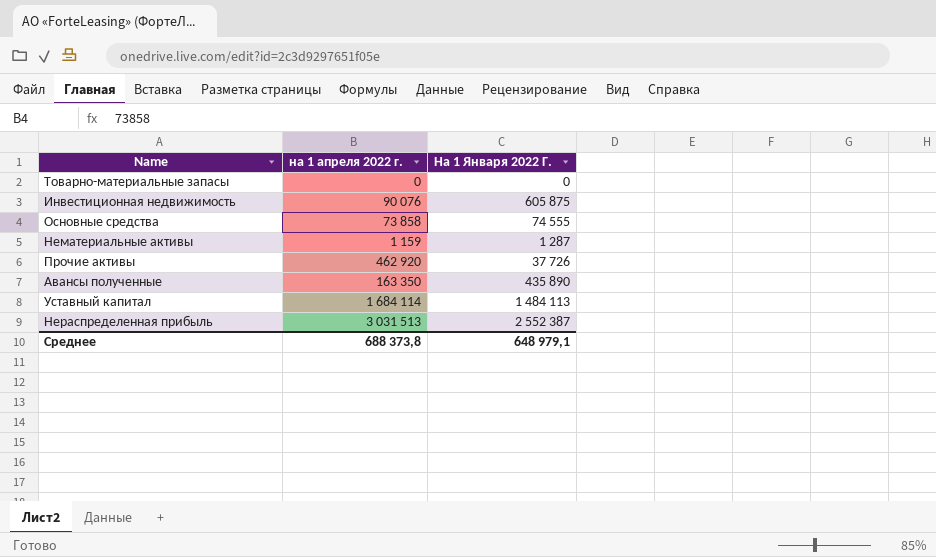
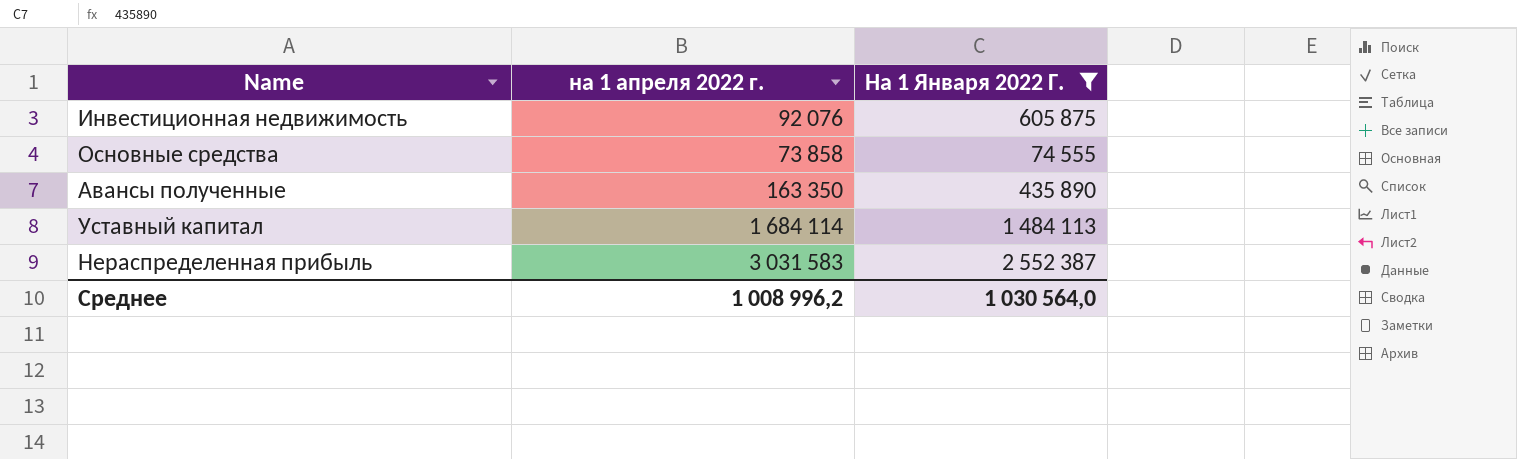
filter: none -> На 1 Января 2022 Г. >= 74 555
Инвестиционная недвижимость | на 1 апреля 2022 г.: 90 076 -> 92 076
Нераспределенная прибыль | на 1 апреля 2022 г.: 3 031 513 -> 3 031 583
Среднее | на 1 апреля 2022 г.: 688 373,8 -> 1 008 996,2
Среднее | На 1 Января 2022 Г.: 648 979,1 -> 1 030 564,0

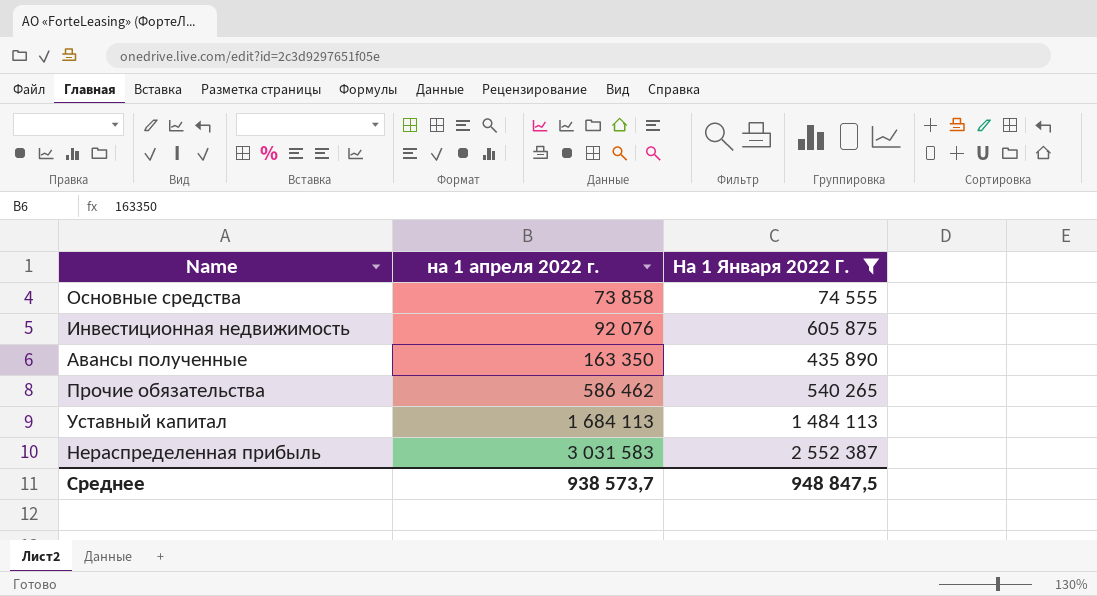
row order: none -> на 1 апреля 2022 г. ascending
row Прочие обязательства: none -> 586 462 | 540 265
Уставный капитал | на 1 апреля 2022 г.: 1 684 114 -> 1 684 113
Среднее | на 1 апреля 2022 г.: 1 008 996,2 -> 938 573,7
Среднее | На 1 Января 2022 Г.: 1 030 564,0 -> 948 847,5

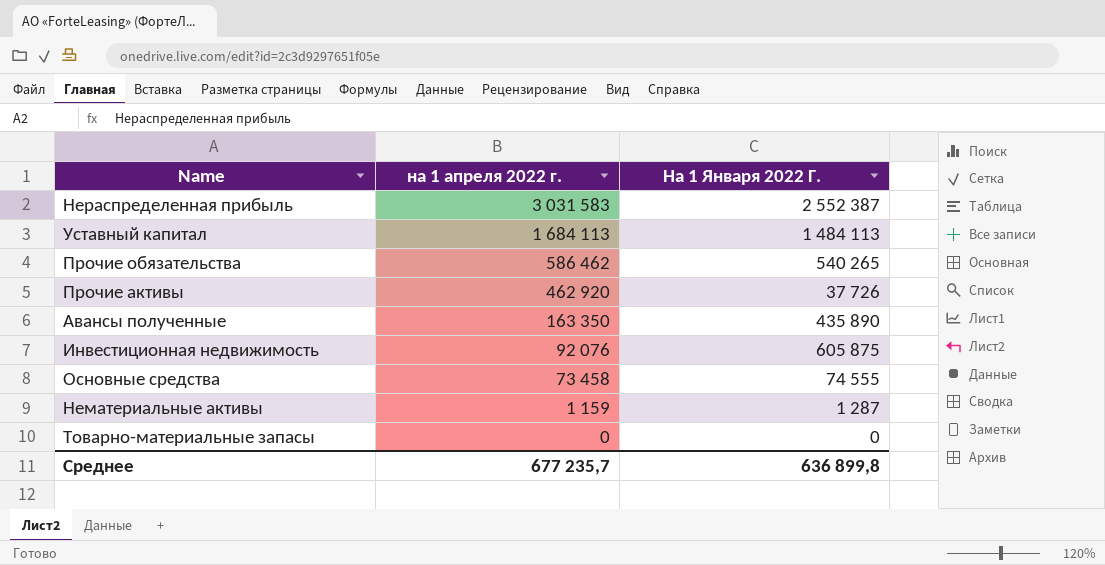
filter: На 1 Января 2022 Г. >= 74 555 -> none
row order: на 1 апреля 2022 г. ascending -> на 1 апреля 2022 г. descending
Основные средства | на 1 апреля 2022 г.: 73 858 -> 73 458
Среднее | на 1 апреля 2022 г.: 938 573,7 -> 677 235,7
Среднее | На 1 Января 2022 Г.: 948 847,5 -> 636 899,8

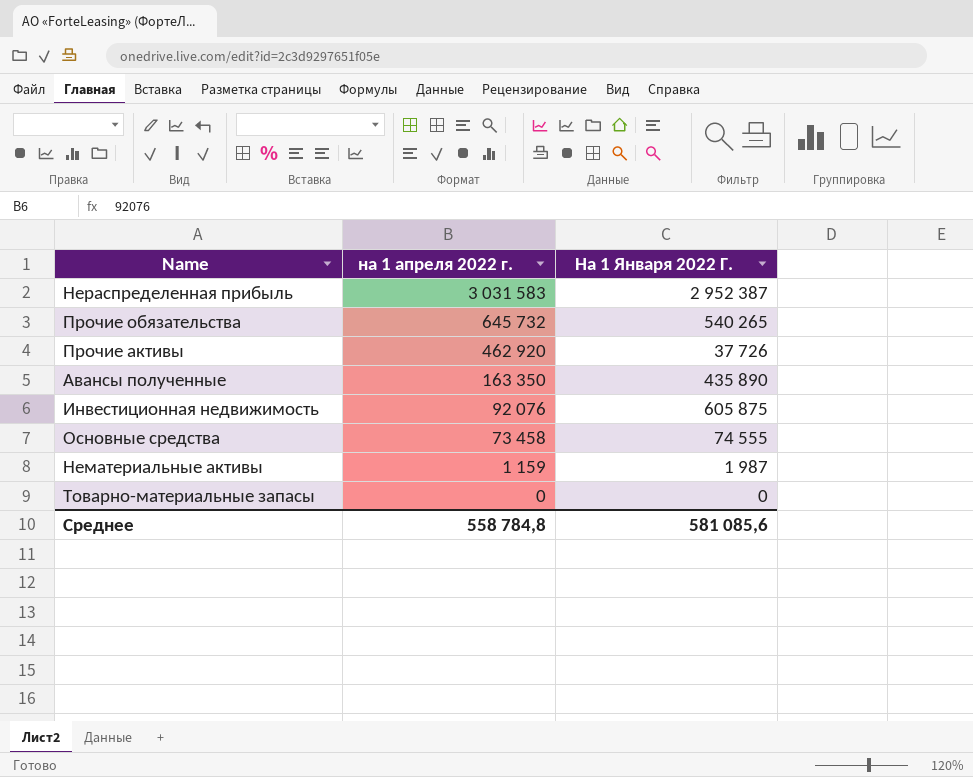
row Уставный капитал: 1 684 113 | 1 484 113 -> none
Нераспределенная прибыль | На 1 Января 2022 Г.: 2 552 387 -> 2 952 387
Прочие обязательства | на 1 апреля 2022 г.: 586 462 -> 645 732
Нематериальные активы | На 1 Января 2022 Г.: 1 287 -> 1 987
Среднее | на 1 апреля 2022 г.: 677 235,7 -> 558 784,8
Среднее | На 1 Января 2022 Г.: 636 899,8 -> 581 085,6

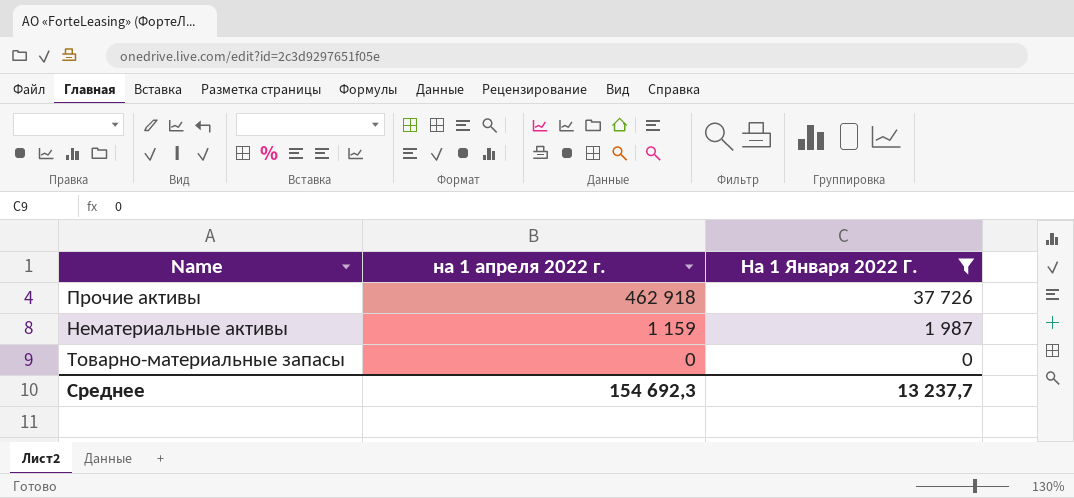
filter: none -> На 1 Января 2022 Г. <= 37 726
Прочие активы | на 1 апреля 2022 г.: 462 920 -> 462 918
Среднее | на 1 апреля 2022 г.: 558 784,8 -> 154 692,3
Среднее | На 1 Января 2022 Г.: 581 085,6 -> 13 237,7

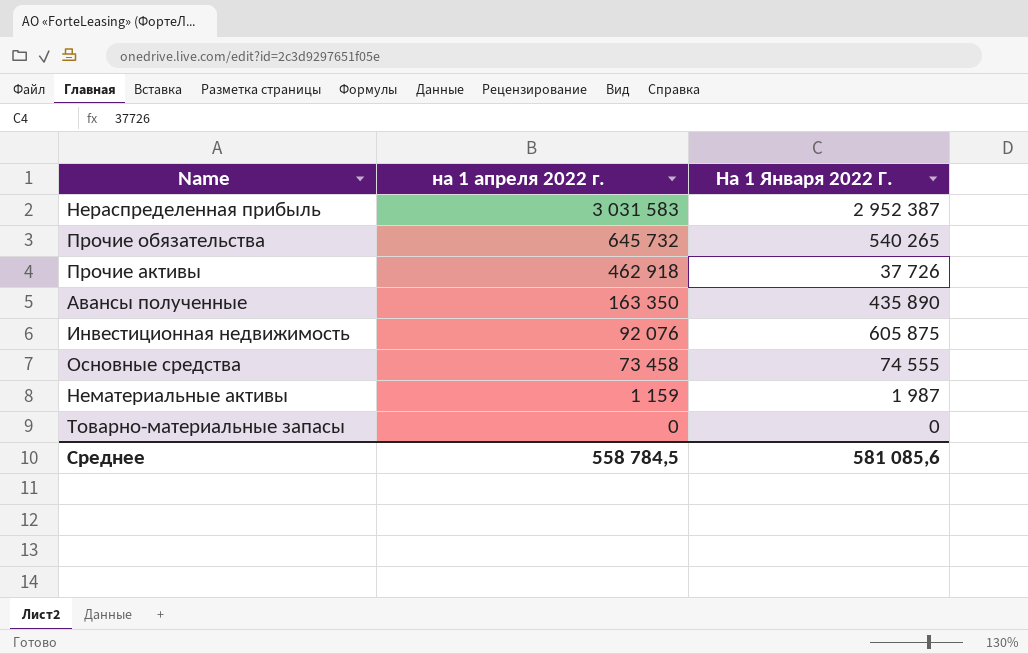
filter: На 1 Января 2022 Г. <= 37 726 -> none
Среднее | на 1 апреля 2022 г.: 154 692,3 -> 558 784,5
Среднее | На 1 Января 2022 Г.: 13 237,7 -> 581 085,6

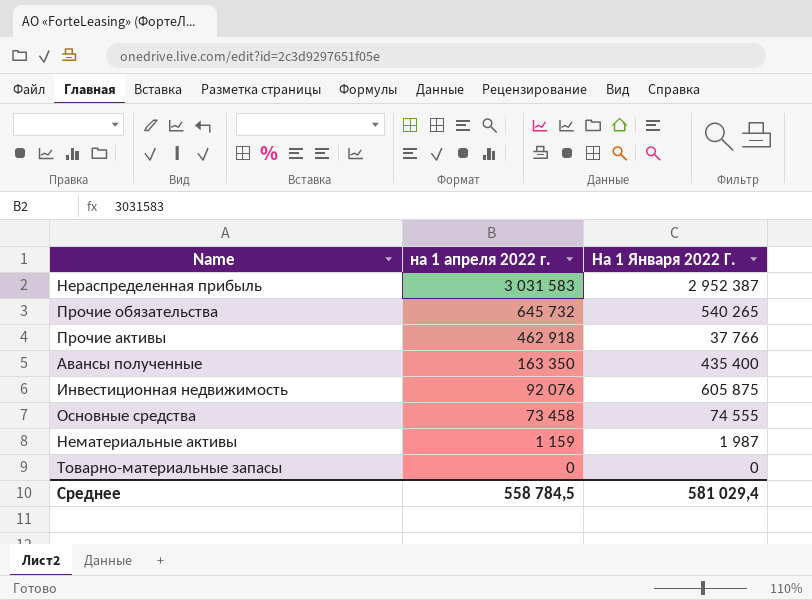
Прочие активы | На 1 Января 2022 Г.: 37 726 -> 37 766
Авансы полученные | На 1 Января 2022 Г.: 435 890 -> 435 400
Среднее | На 1 Января 2022 Г.: 581 085,6 -> 581 029,4

